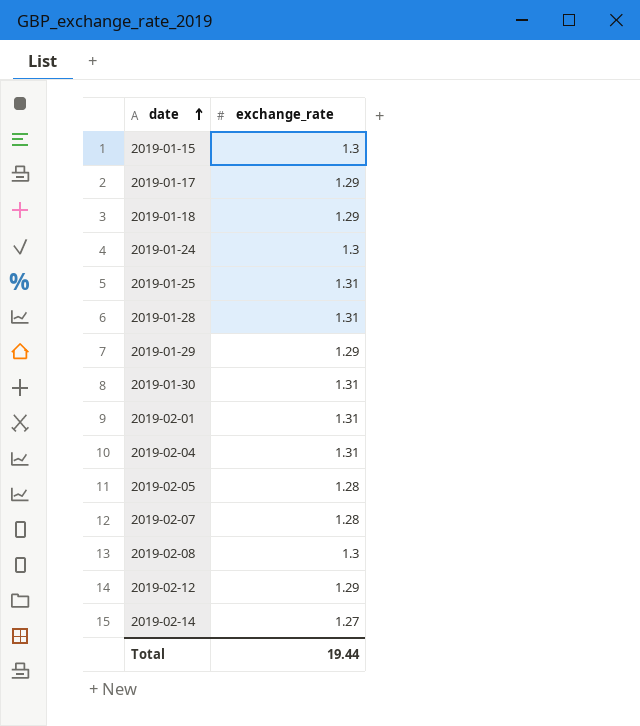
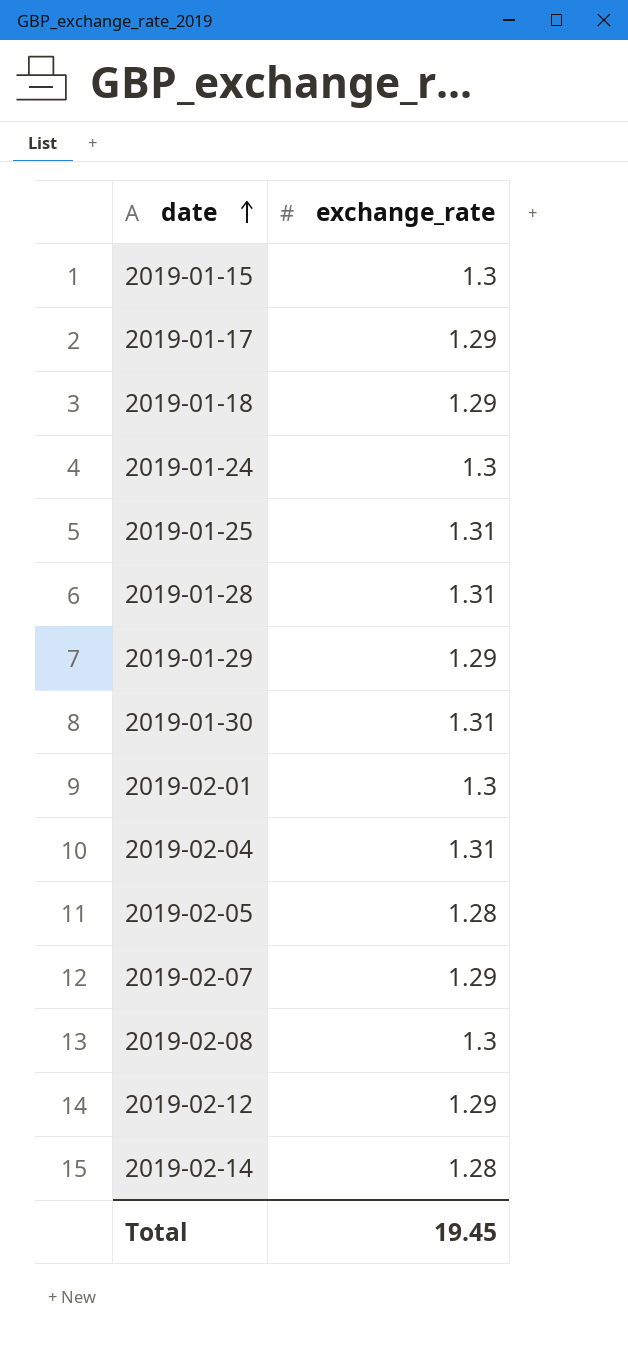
2019-02-01 | exchange_rate: 1.31 -> 1.3
2019-02-07 | exchange_rate: 1.28 -> 1.29
2019-02-14 | exchange_rate: 1.27 -> 1.28
Total | exchange_rate: 19.44 -> 19.45

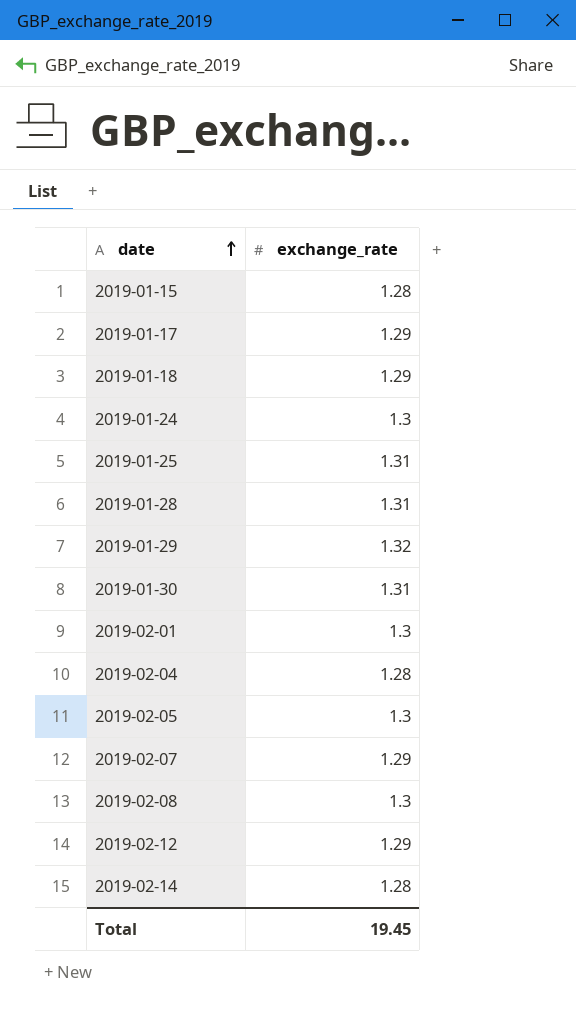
2019-01-15 | exchange_rate: 1.3 -> 1.28
2019-01-29 | exchange_rate: 1.29 -> 1.32
2019-02-04 | exchange_rate: 1.31 -> 1.28
2019-02-05 | exchange_rate: 1.28 -> 1.3

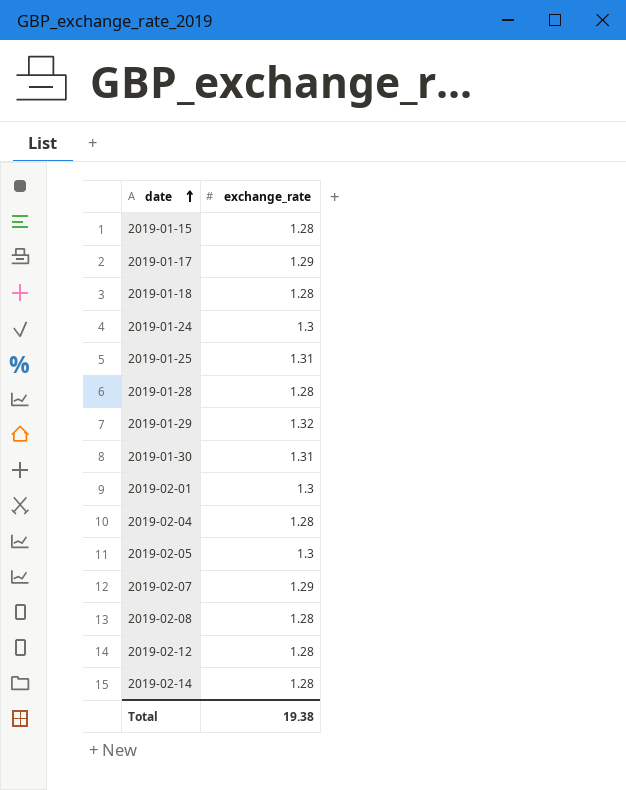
2019-01-18 | exchange_rate: 1.29 -> 1.28
2019-01-28 | exchange_rate: 1.31 -> 1.28
2019-02-08 | exchange_rate: 1.3 -> 1.28
2019-02-12 | exchange_rate: 1.29 -> 1.28
Total | exchange_rate: 19.45 -> 19.38

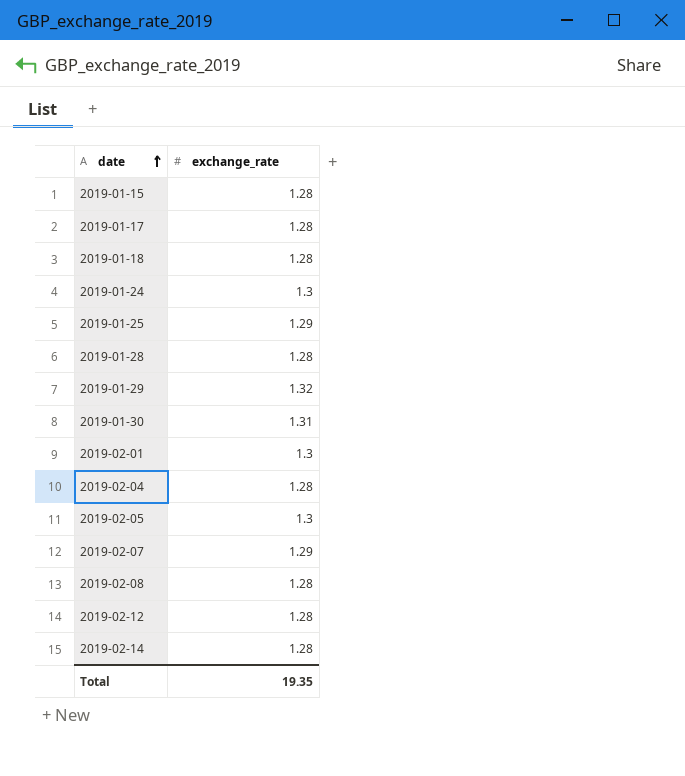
2019-01-17 | exchange_rate: 1.29 -> 1.28
2019-01-25 | exchange_rate: 1.31 -> 1.29
Total | exchange_rate: 19.38 -> 19.35

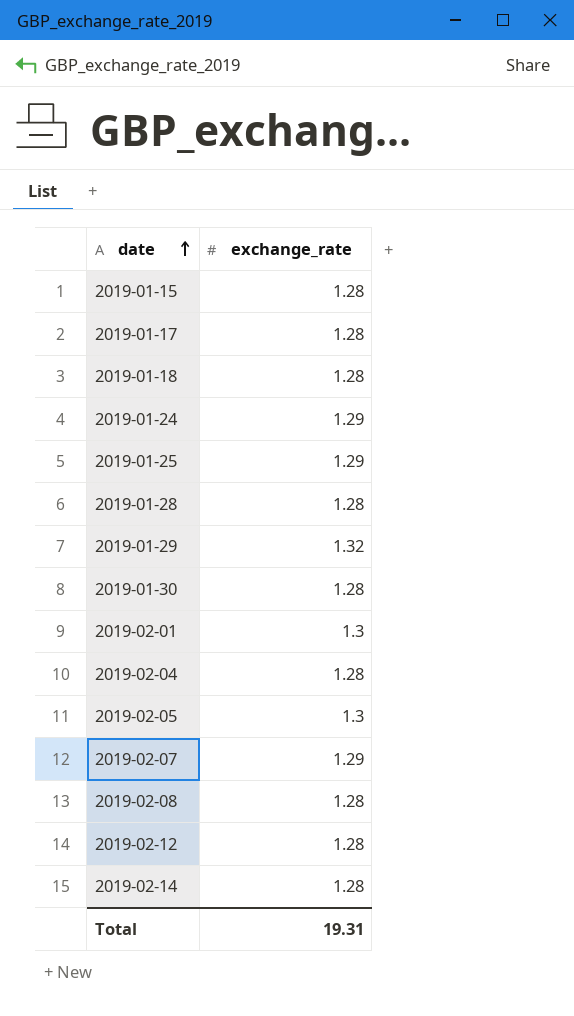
2019-01-24 | exchange_rate: 1.3 -> 1.29
2019-01-30 | exchange_rate: 1.31 -> 1.28
Total | exchange_rate: 19.35 -> 19.31

